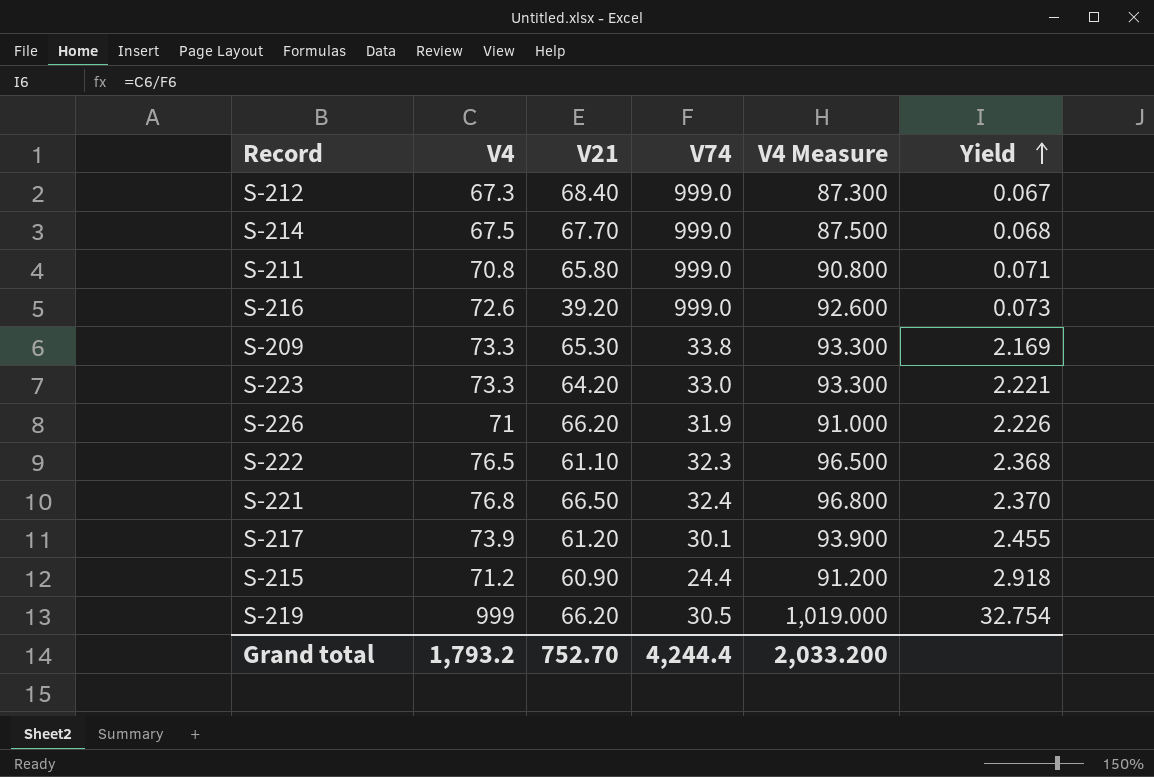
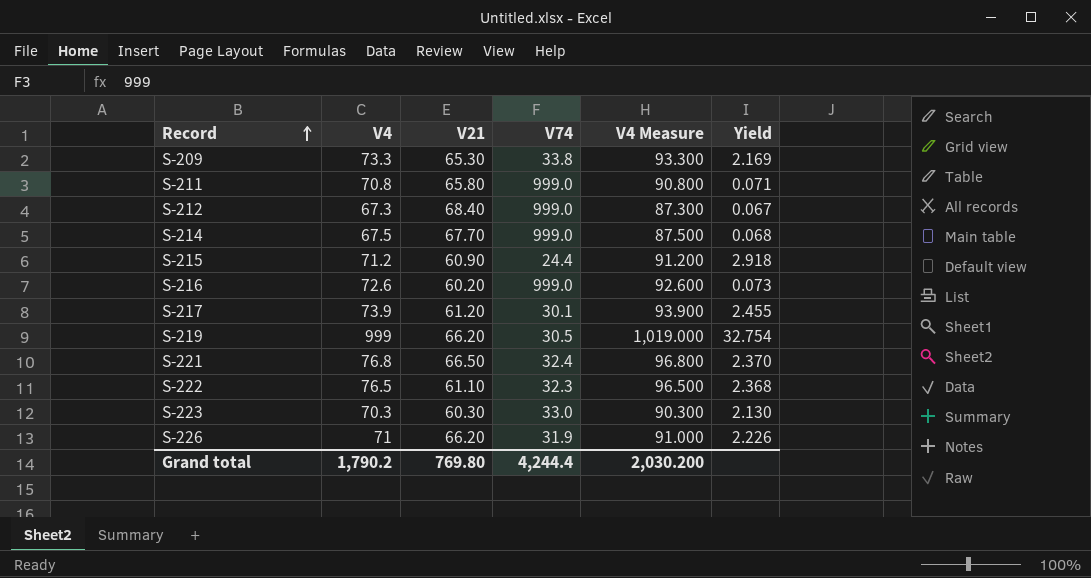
row order: Yield ascending -> Record ascending
S-216 | V21: 39.20 -> 60.20
S-223 | V4: 73.3 -> 70.3
S-223 | V21: 64.20 -> 60.30
S-223 | V4 Measure: 93.300 -> 90.300
S-223 | Yield: 2.221 -> 2.130
Grand total | V4: 1,793.2 -> 1,790.2
Grand total | V21: 752.70 -> 769.80
Grand total | V4 Measure: 2,033.200 -> 2,030.200

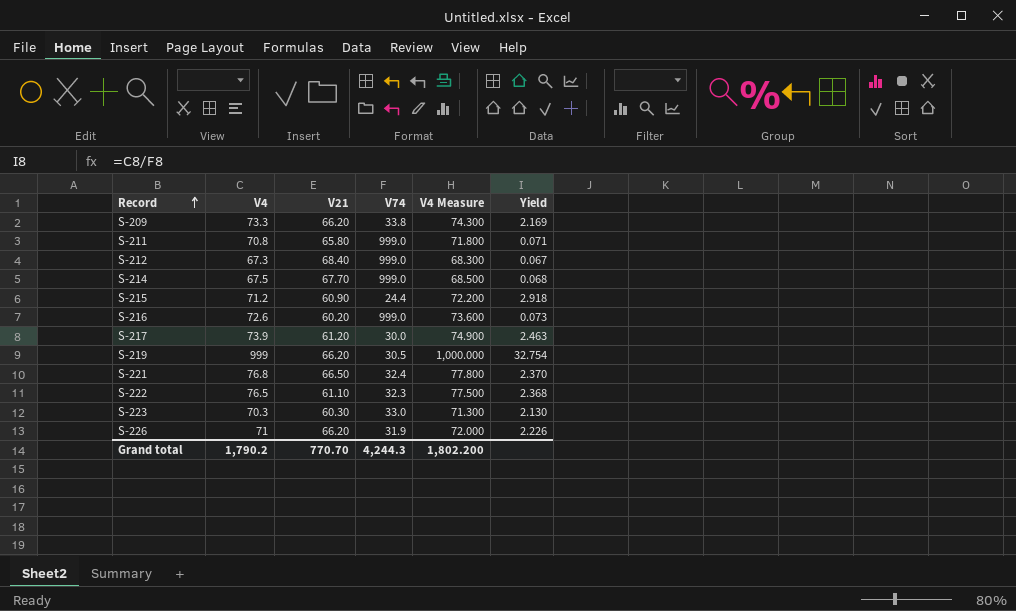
column V4 Measure | formula: [V4] + 20 -> [V4] + 1
S-209 | V21: 65.30 -> 66.20
S-217 | V74: 30.1 -> 30.0
S-217 | Yield: 2.455 -> 2.463
Grand total | V21: 769.80 -> 770.70
Grand total | V74: 4,244.4 -> 4,244.3
Grand total | V4 Measure: 2,030.200 -> 1,802.200

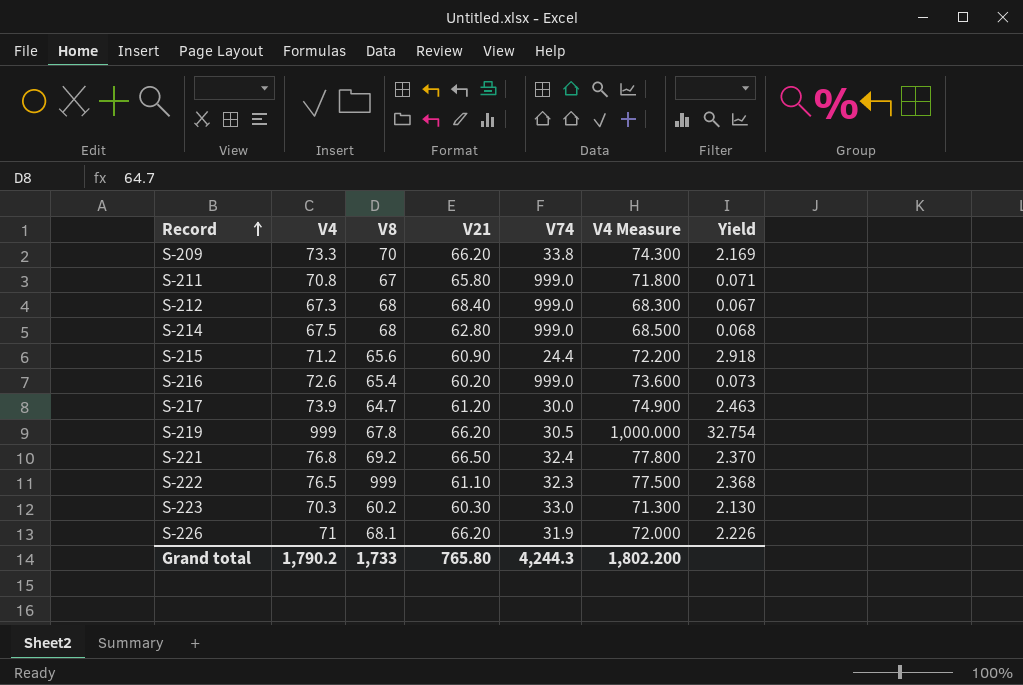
column V8 | position: none -> 3
S-214 | V21: 67.70 -> 62.80
Grand total | V21: 770.70 -> 765.80

